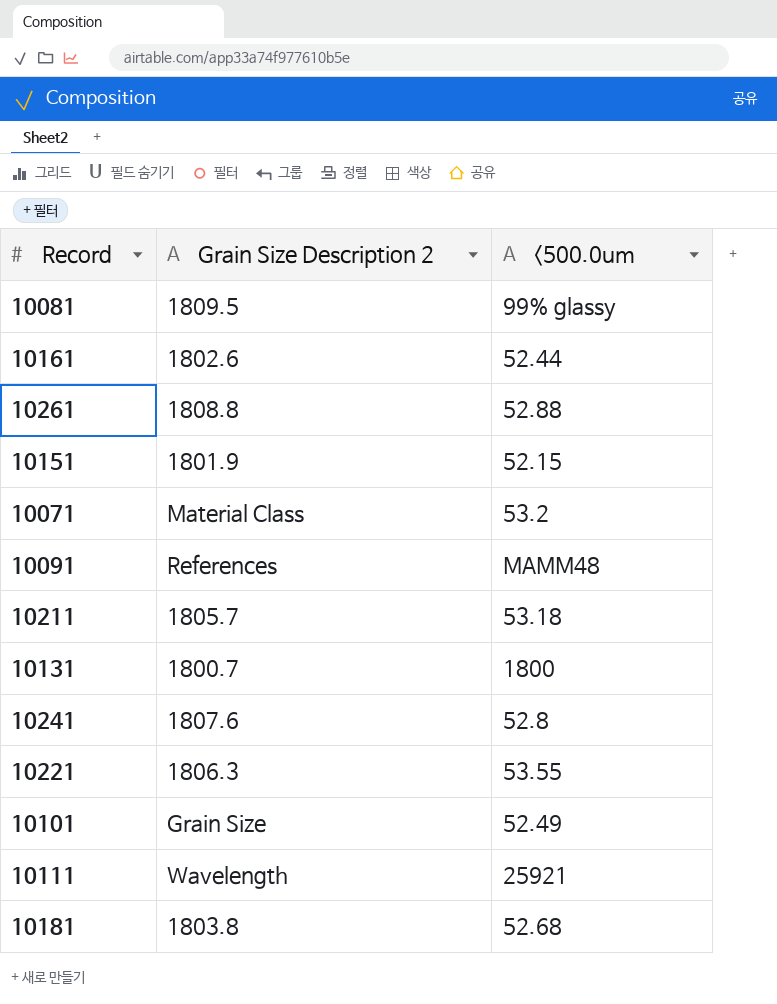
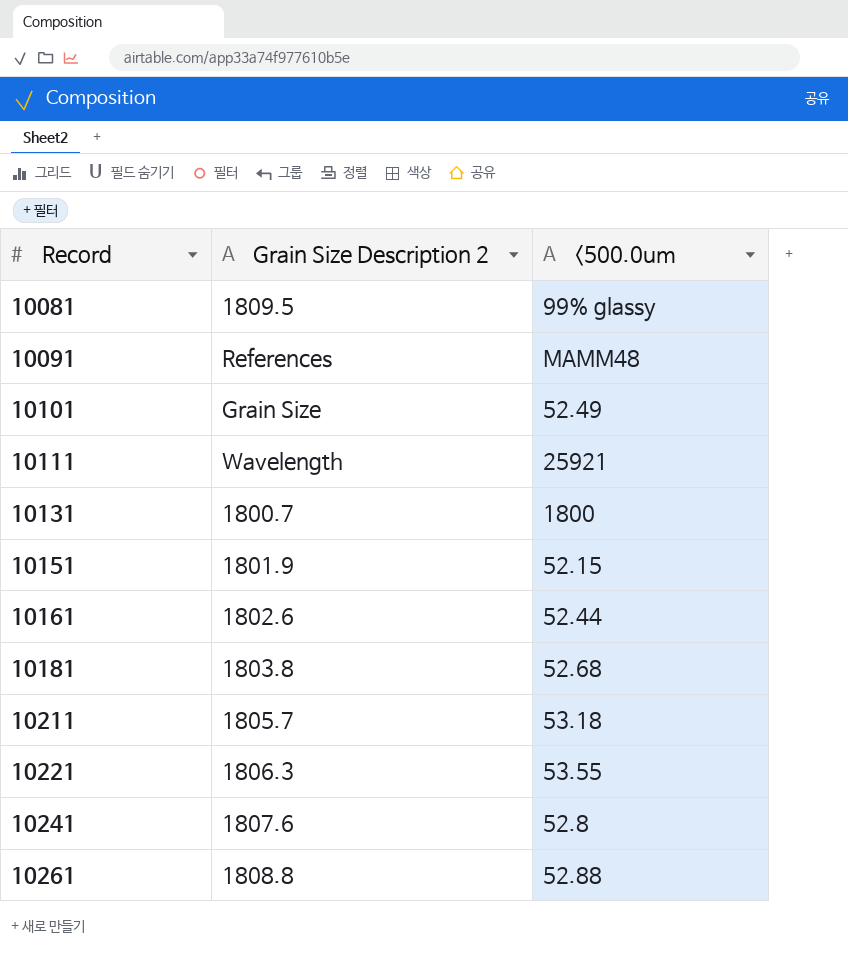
row order: none -> Record ascending
row 10071: Material Class | 53.2 -> none

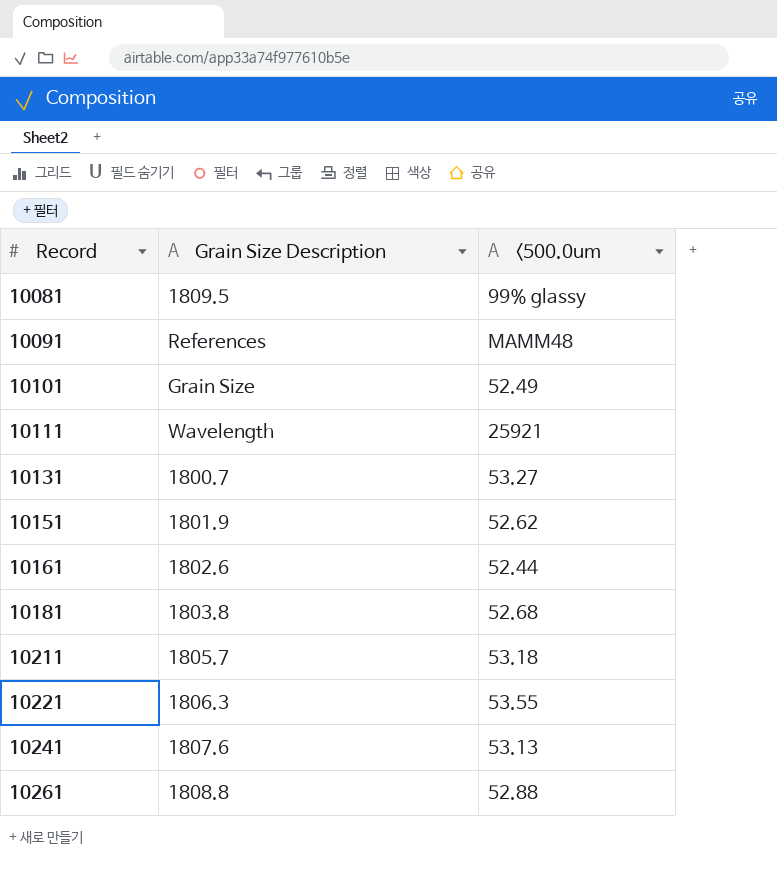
column name: Grain Size Description 2 -> Grain Size Description
10131 | <500.0um: 1800 -> 53.27
10151 | <500.0um: 52.15 -> 52.62
10241 | <500.0um: 52.8 -> 53.13

